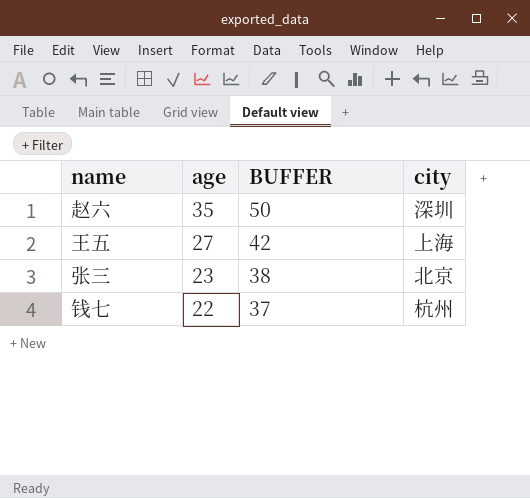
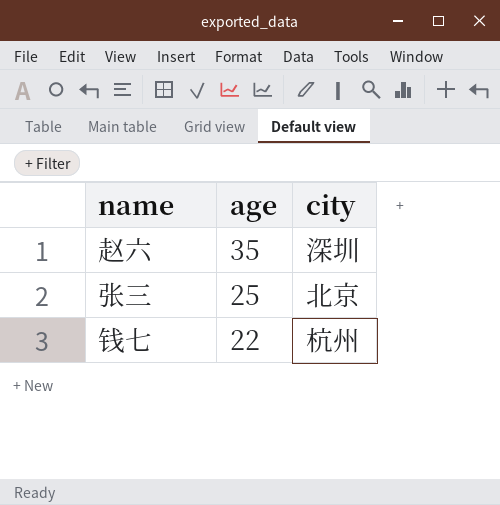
column BUFFER | formula: [age] + 15 -> none
row 王五: 27 | 42 | 上海 -> none
张三 | age: 23 -> 25

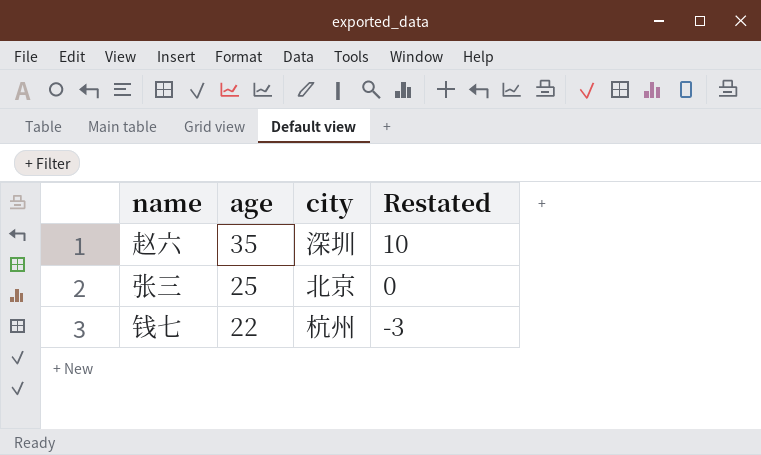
column Restated | formula: none -> [age] - 25

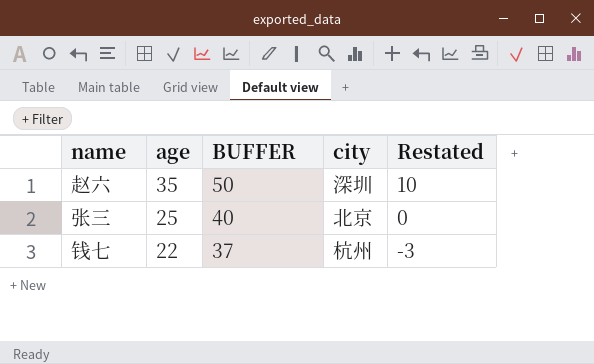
column BUFFER | formula: none -> [age] + 15

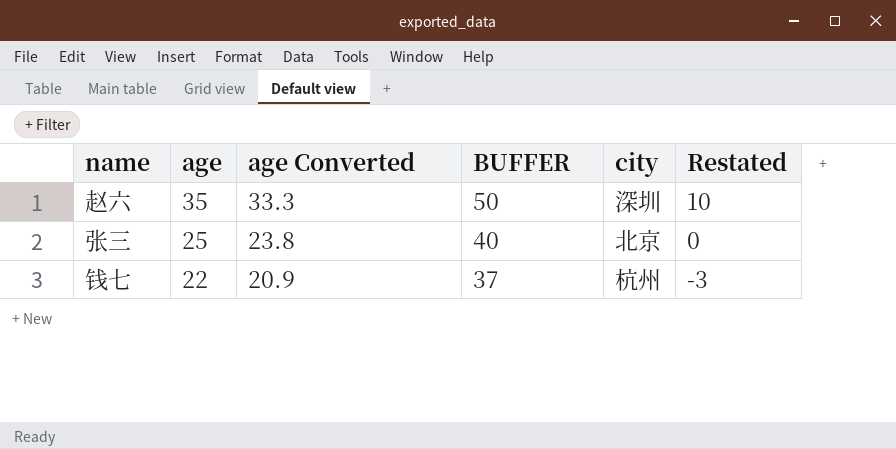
column age Converted | formula: none -> [age] * 0.95

